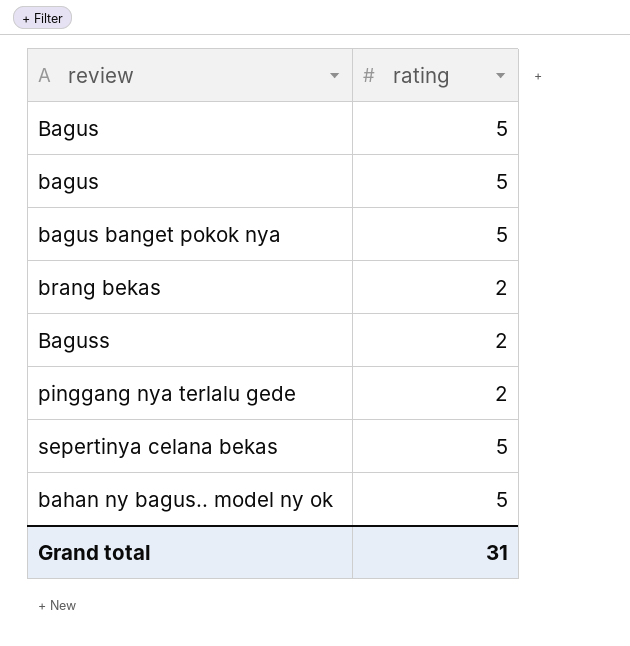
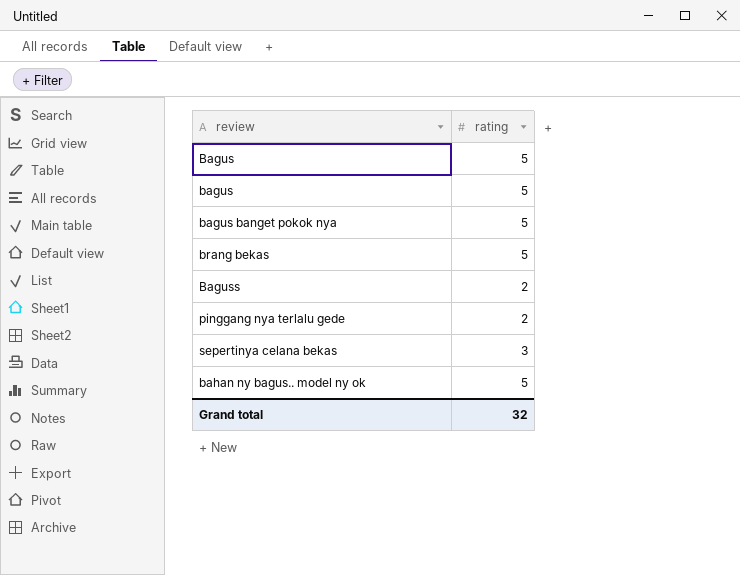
brang bekas | rating: 2 -> 5
sepertinya celana bekas | rating: 5 -> 3
Grand total | rating: 31 -> 32

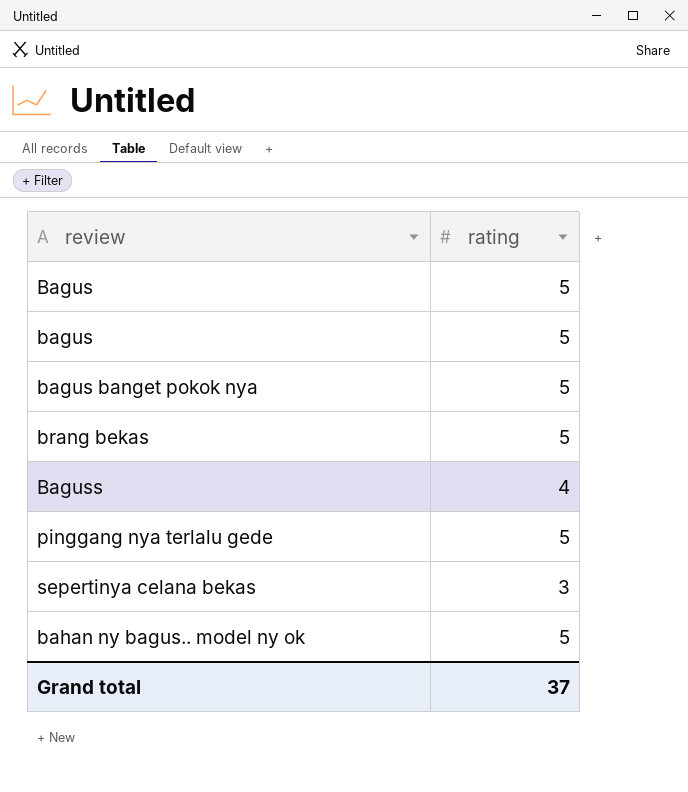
Baguss | rating: 2 -> 4
pinggang nya terlalu gede | rating: 2 -> 5
Grand total | rating: 32 -> 37

